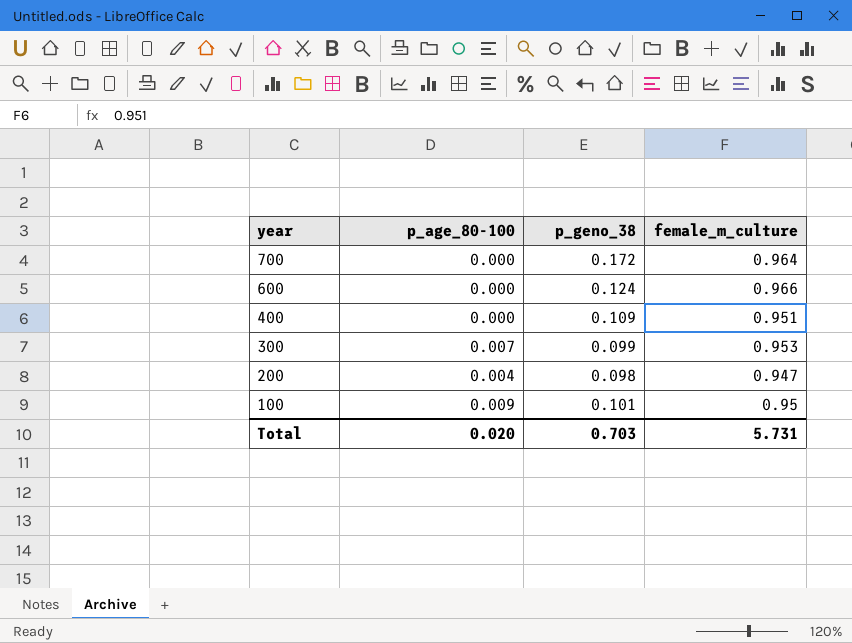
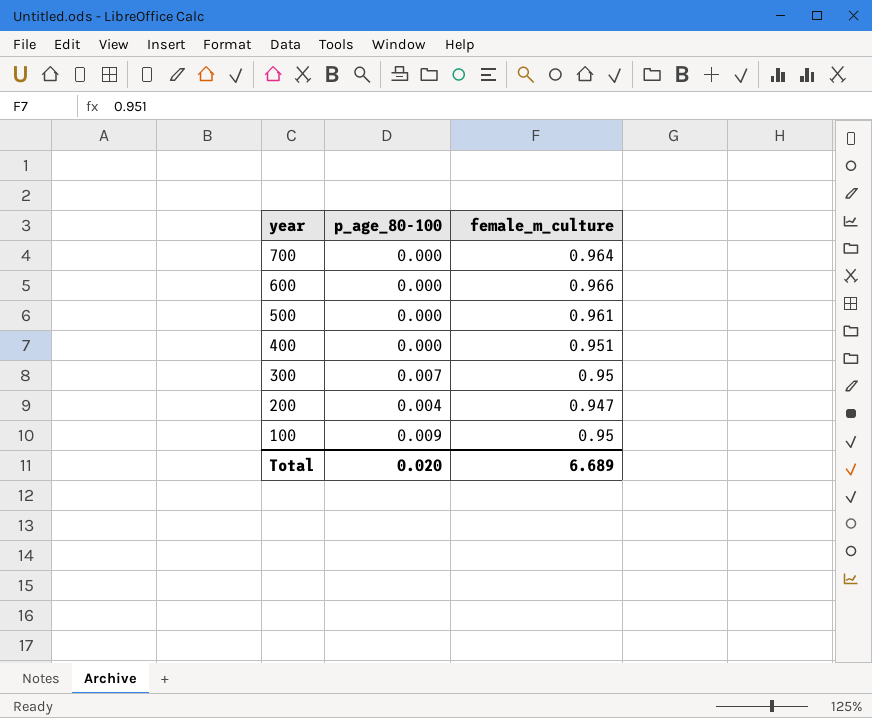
column p_geno_38 | position: 3 -> none
row 500: none -> 0.000 | 0.961
300 | female_m_culture: 0.953 -> 0.95
Total | female_m_culture: 5.731 -> 6.689

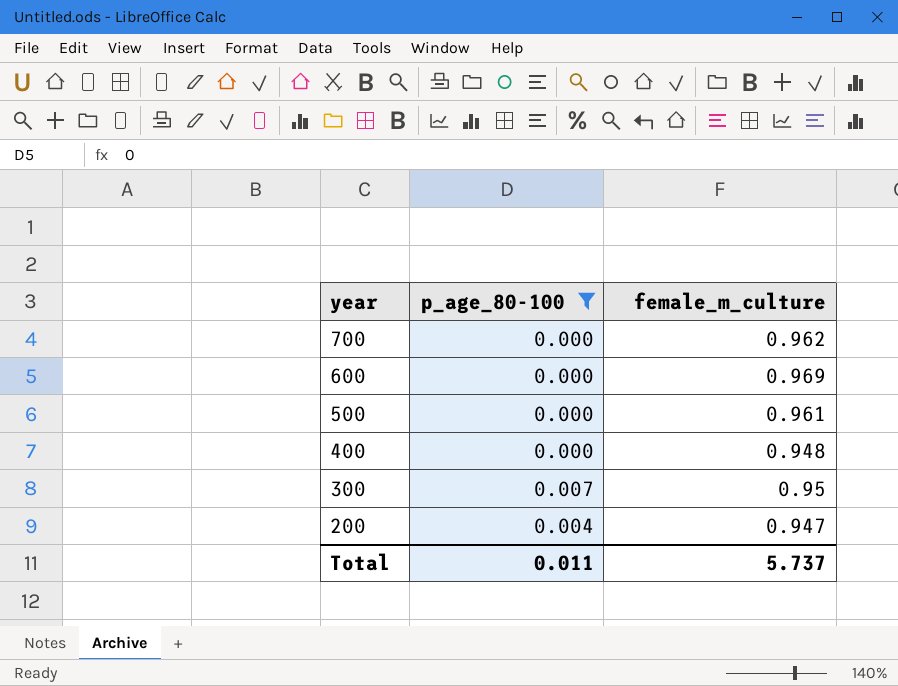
filter: none -> p_age_80-100 != 0.009
700 | female_m_culture: 0.964 -> 0.962
600 | female_m_culture: 0.966 -> 0.969
400 | female_m_culture: 0.951 -> 0.948
Total | p_age_80-100: 0.020 -> 0.011
Total | female_m_culture: 6.689 -> 5.737

